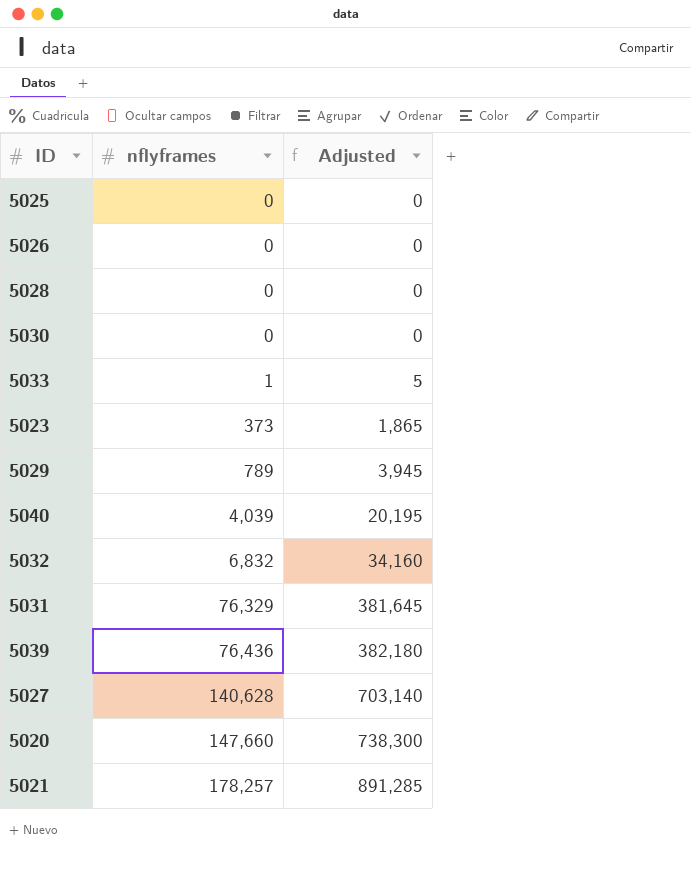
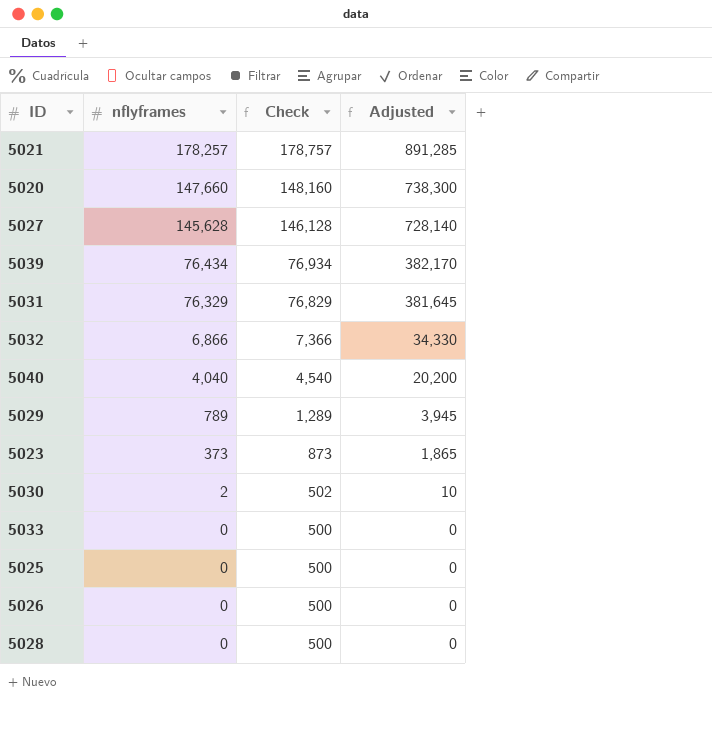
row order: nflyframes ascending -> nflyframes descending
column Check | formula: none -> [nflyframes] + 500
5027 | nflyframes: 140,628 -> 145,628
5027 | Adjusted: 703,140 -> 728,140
5039 | nflyframes: 76,436 -> 76,434
5039 | Adjusted: 382,180 -> 382,170
5032 | nflyframes: 6,832 -> 6,866
5032 | Adjusted: 34,160 -> 34,330
5040 | nflyframes: 4,039 -> 4,040
5040 | Adjusted: 20,195 -> 20,200
5030 | nflyframes: 0 -> 2
5030 | Adjusted: 0 -> 10
5033 | nflyframes: 1 -> 0
5033 | Adjusted: 5 -> 0

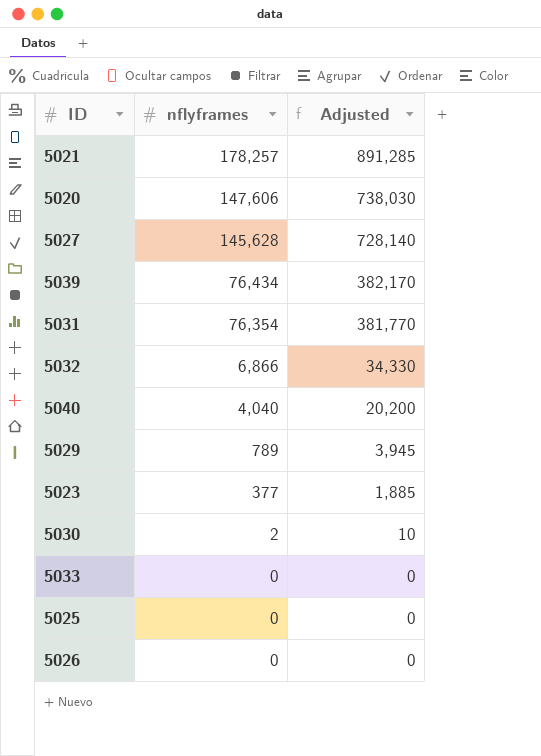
column Check | formula: [nflyframes] + 500 -> none
row 5028: 0 | 500 | 0 -> none
5020 | nflyframes: 147,660 -> 147,606
5020 | Adjusted: 738,300 -> 738,030
5031 | nflyframes: 76,329 -> 76,354
5031 | Adjusted: 381,645 -> 381,770
5023 | nflyframes: 373 -> 377
5023 | Adjusted: 1,865 -> 1,885

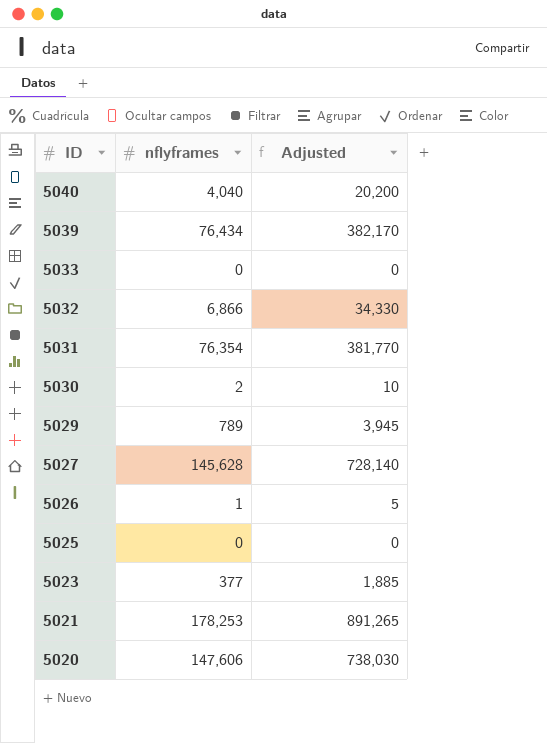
row order: nflyframes descending -> ID descending
5026 | nflyframes: 0 -> 1
5026 | Adjusted: 0 -> 5
5021 | nflyframes: 178,257 -> 178,253
5021 | Adjusted: 891,285 -> 891,265

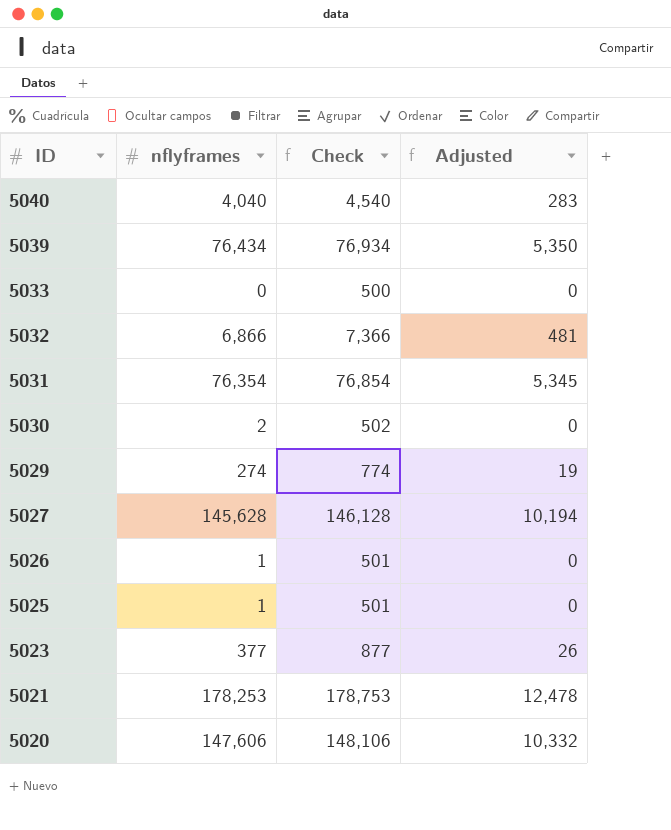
column Check | formula: none -> [nflyframes] + 500
column Adjusted | formula: [nflyframes] * 5 -> [nflyframes] * 0.07
5029 | nflyframes: 789 -> 274
5025 | nflyframes: 0 -> 1

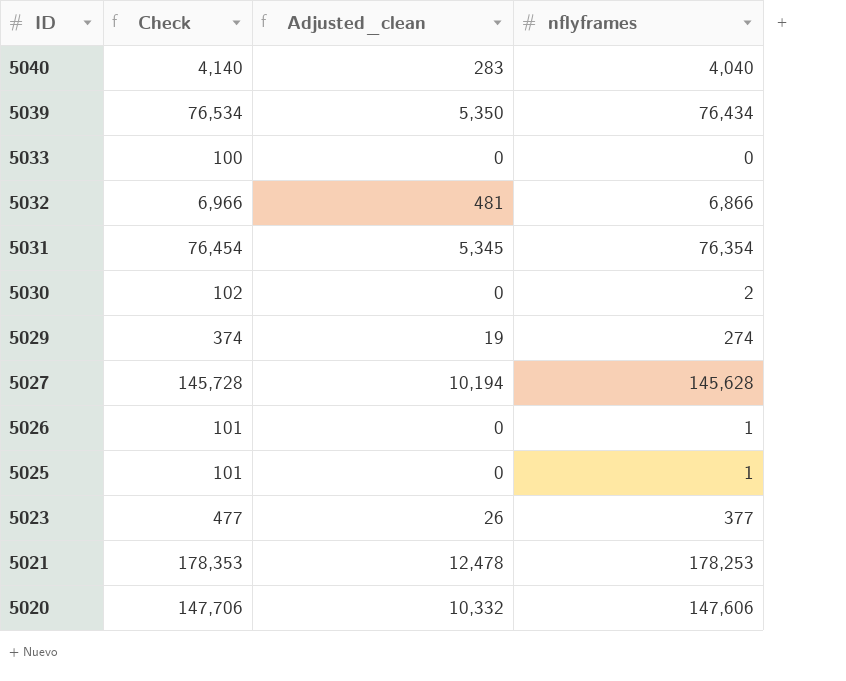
column Check | formula: [nflyframes] + 500 -> [nflyframes] + 100
column name: Adjusted -> Adjusted_clean
column nflyframes | position: 2 -> 4

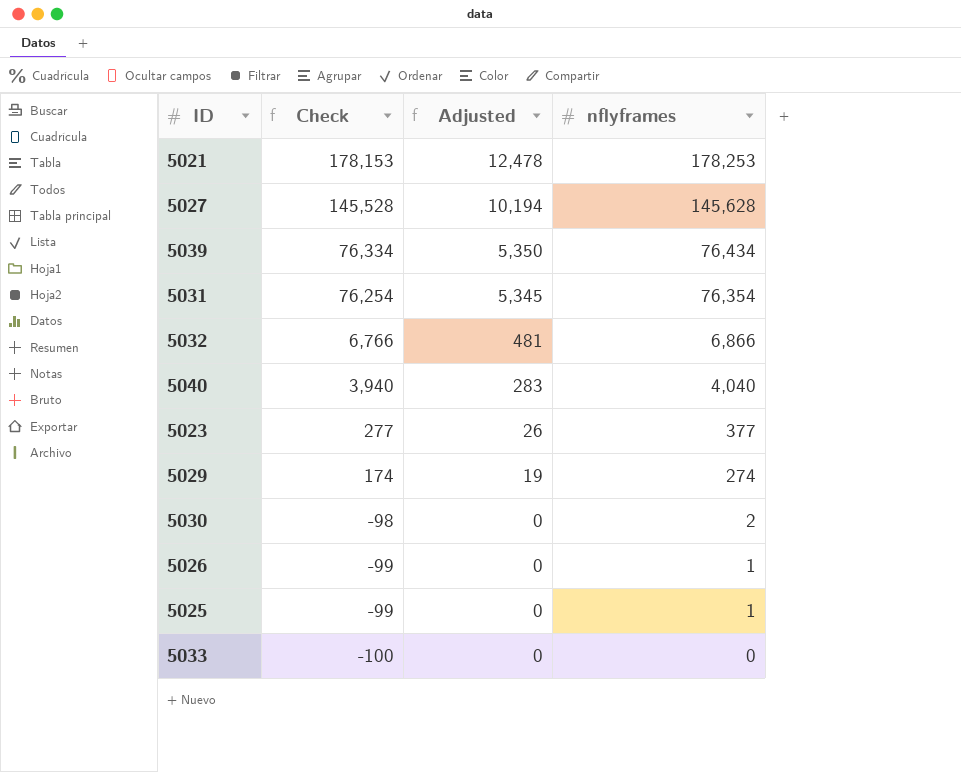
row order: ID descending -> Check descending
column Check | formula: [nflyframes] + 100 -> [nflyframes] - 100
column name: Adjusted_clean -> Adjusted
row 5020: 147,706 | 10,332 | 147,606 -> none

